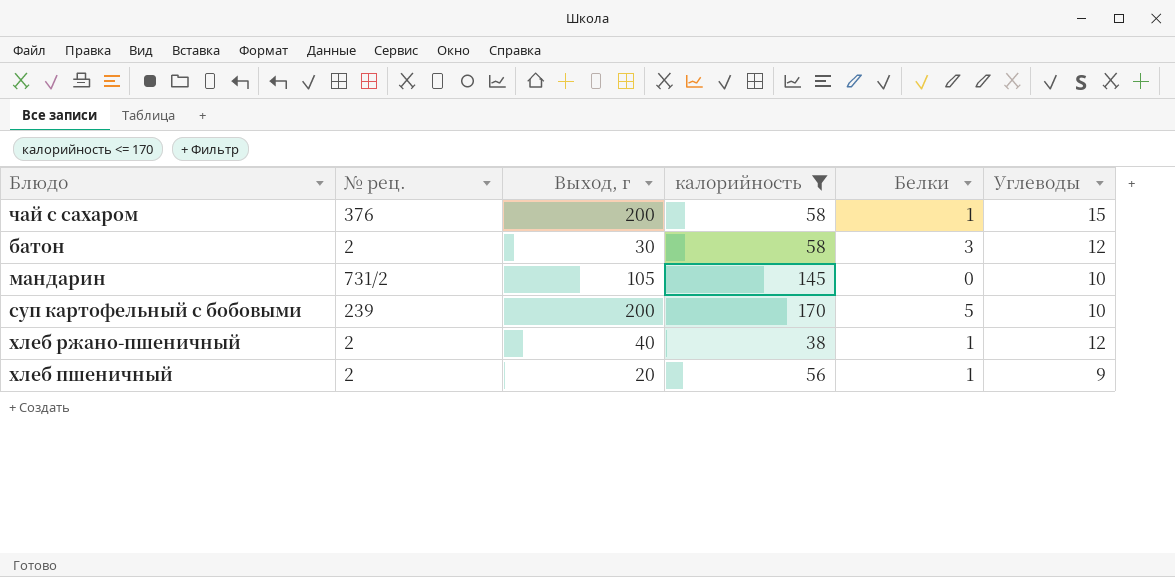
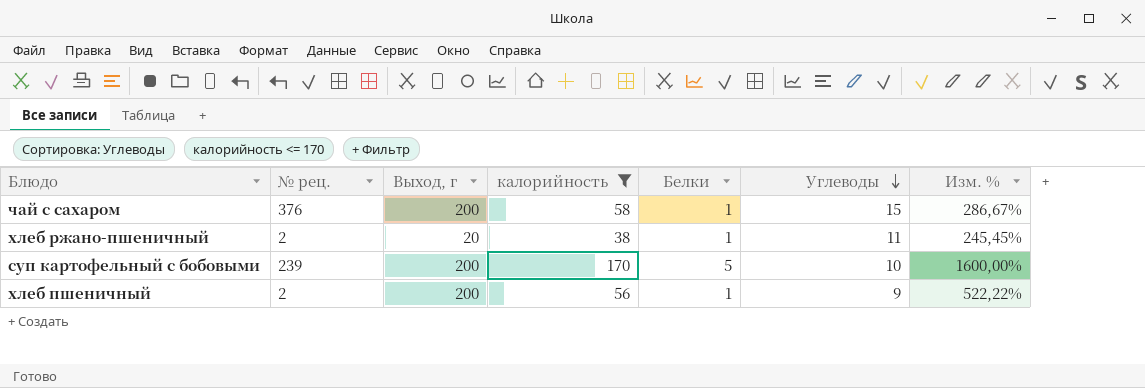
row order: none -> Углеводы descending
column Изм. % | formula: none -> ([калорийность] - [Углеводы]) / [Углеводы]
row батон: 2 | 30 | 58 | 3 | 12 -> none
row мандарин: 731/2 | 105 | 145 | 0 | 10 -> none
хлеб ржано-пшеничный | Выход, г: 40 -> 20
хлеб ржано-пшеничный | Углеводы: 12 -> 11
хлеб пшеничный | Выход, г: 20 -> 200

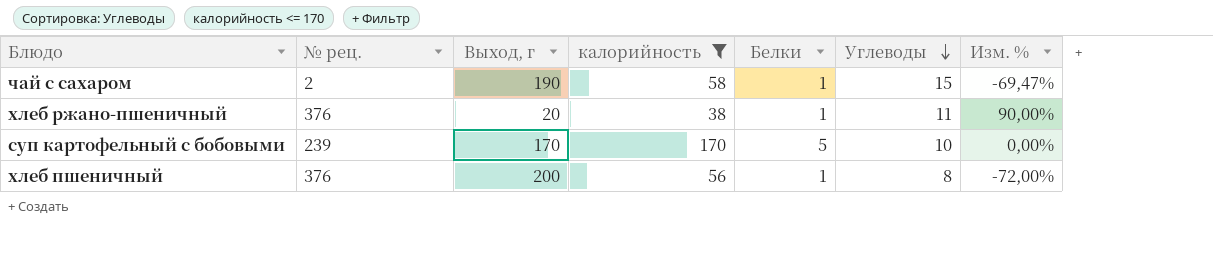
column Изм. % | formula: ([калорийность] - [Углеводы]) / [Углеводы] -> ([калорийность] - [Выход, г]) / [Выход, г]
чай с сахаром | № рец.: 376 -> 2
чай с сахаром | Выход, г: 200 -> 190
хлеб ржано-пшеничный | № рец.: 2 -> 376
суп картофельный с бобовыми | Выход, г: 200 -> 170
хлеб пшеничный | № рец.: 2 -> 376
хлеб пшеничный | Углеводы: 9 -> 8

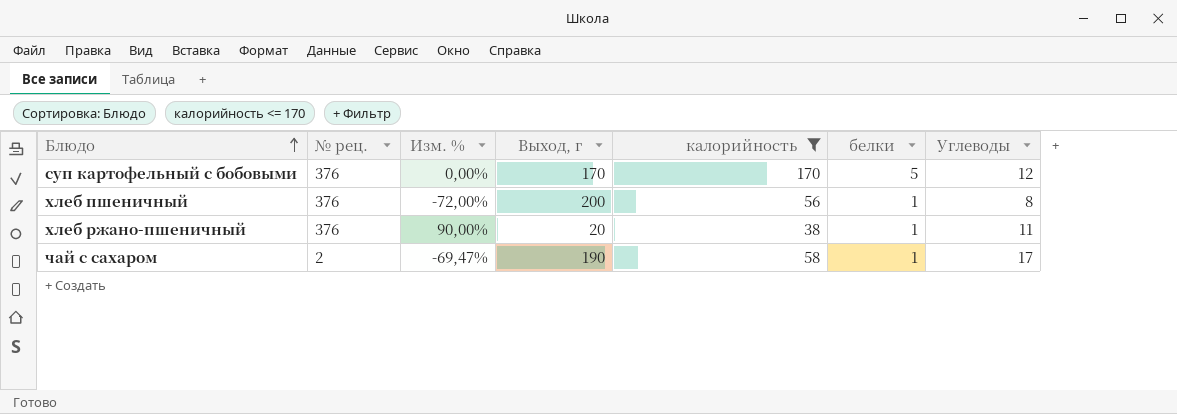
row order: Углеводы descending -> Блюдо ascending
column Изм. % | position: 7 -> 3
column name: Белки -> белки
суп картофельный с бобовыми | № рец.: 239 -> 376
суп картофельный с бобовыми | Углеводы: 10 -> 12
чай с сахаром | Углеводы: 15 -> 17

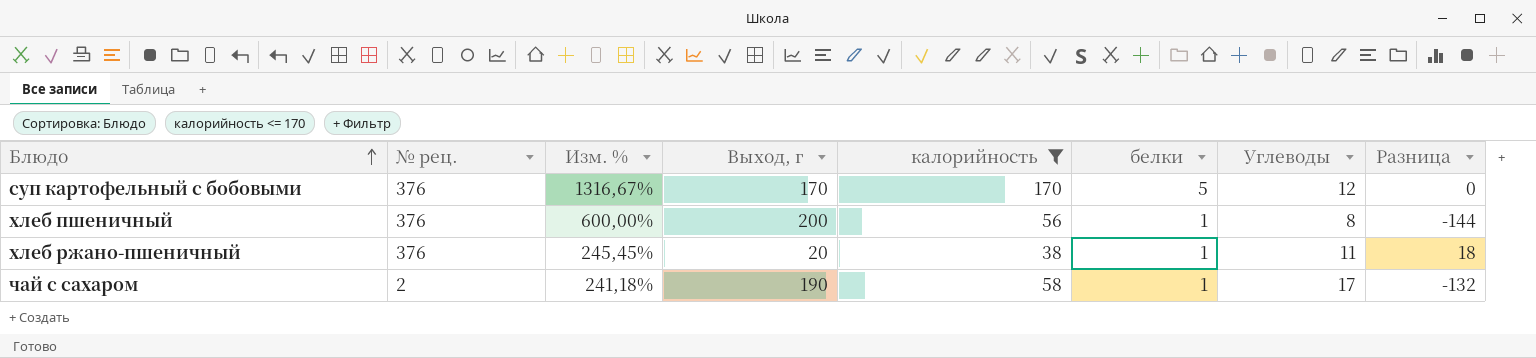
column Изм. % | formula: ([калорийность] - [Выход, г]) / [Выход, г] -> ([калорийность] - [Углеводы]) / [Углеводы]
column Разница | formula: none -> [калорийность] - [Выход, г]

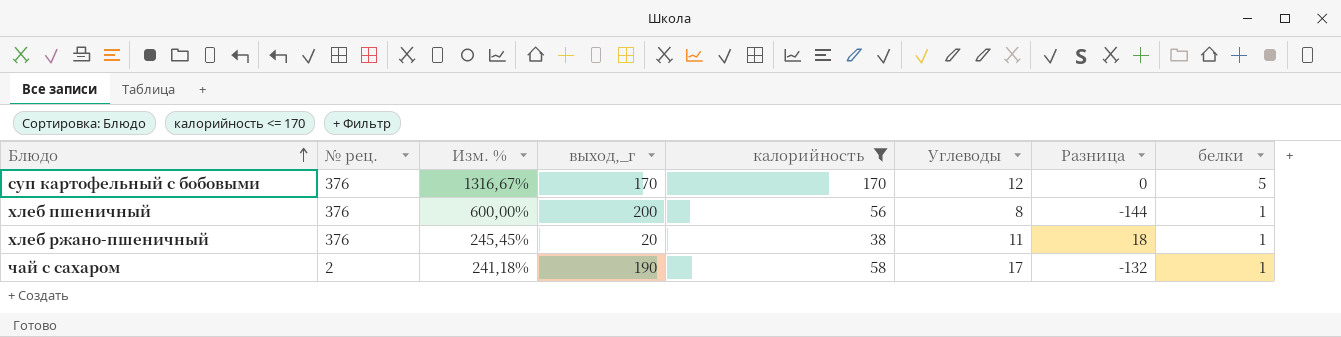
column name: Выход, г -> выход,_г
column белки | position: 6 -> 8

